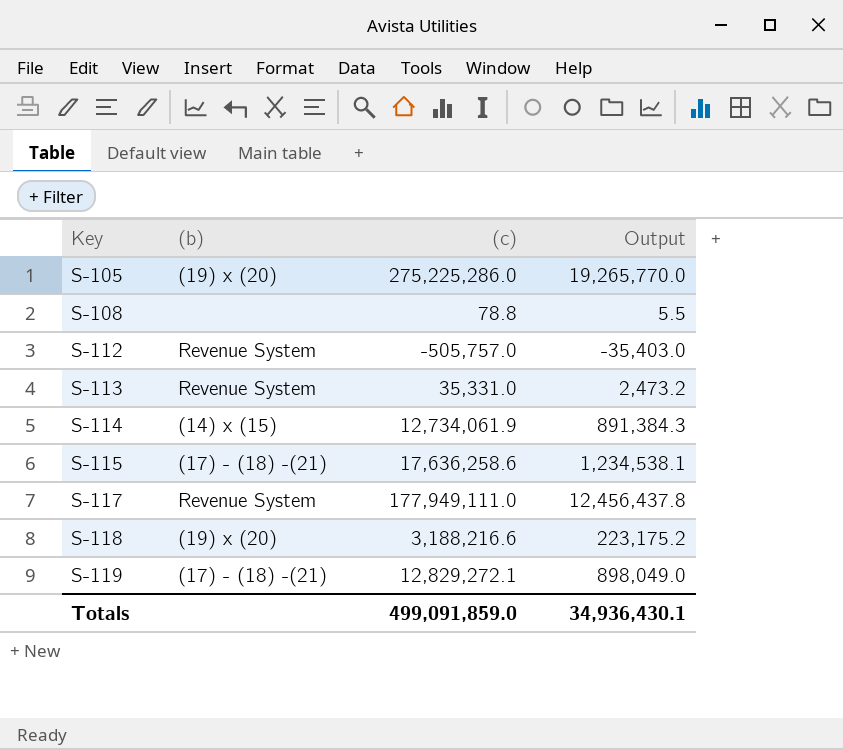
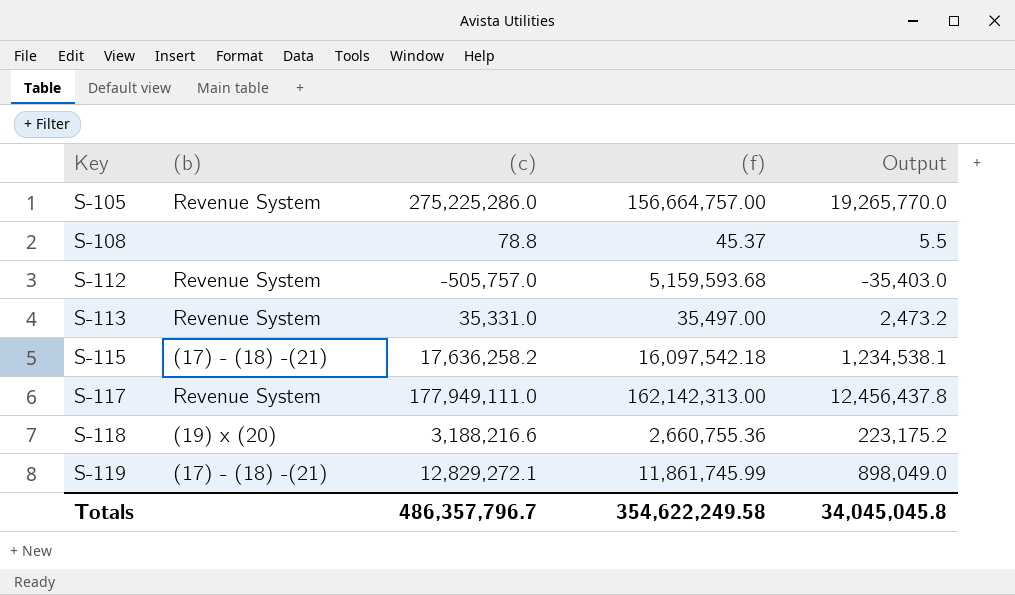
column (f) | position: none -> 4
row S-114: (14) x (15) | 12,734,061.9 | 891,384.3 -> none
S-105 | (b): (19) x (20) -> Revenue System
S-115 | (c): 17,636,258.6 -> 17,636,258.2
Totals | (c): 499,091,859.0 -> 486,357,796.7
Totals | Output: 34,936,430.1 -> 34,045,045.8

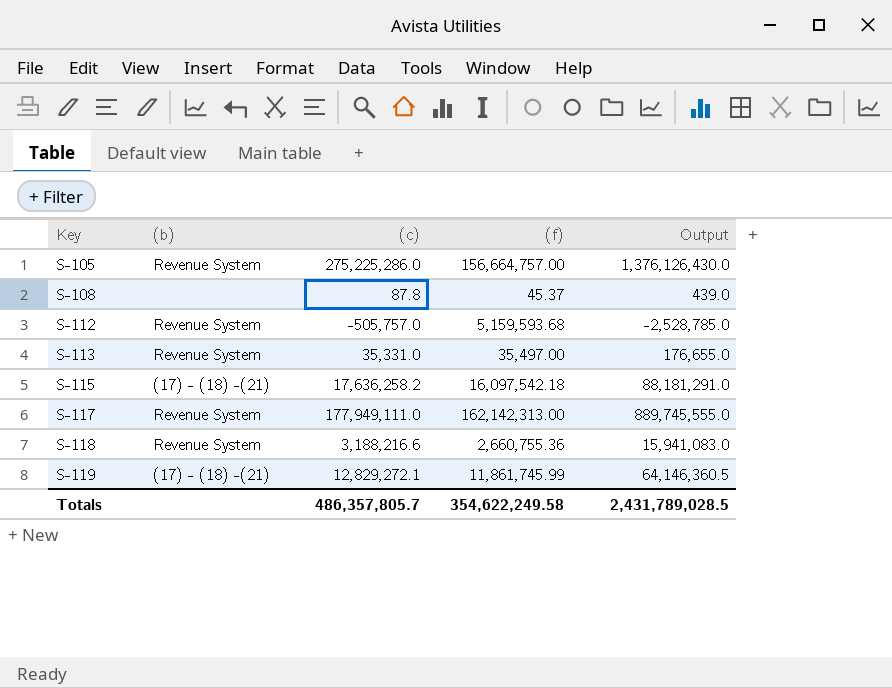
column Output | formula: [(c)] * 0.07 -> [(c)] * 5
S-108 | (c): 78.8 -> 87.8
S-118 | (b): (19) x (20) -> Revenue System
Totals | (c): 486,357,796.7 -> 486,357,805.7
Totals | Output: 34,045,045.8 -> 2,431,789,028.5

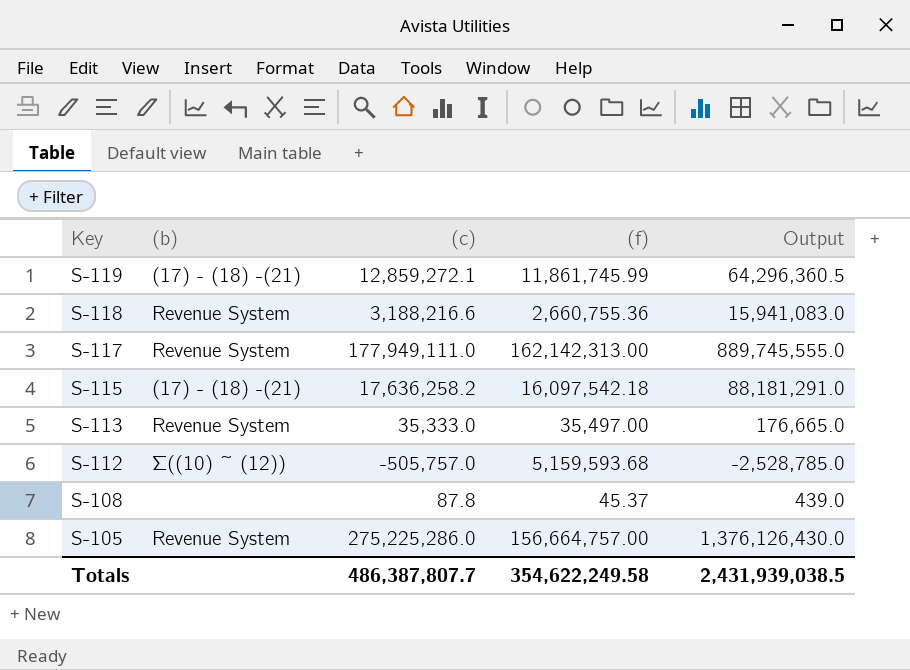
row order: Key ascending -> Key descending
S-119 | (c): 12,829,272.1 -> 12,859,272.1
S-119 | Output: 64,146,360.5 -> 64,296,360.5
S-113 | (c): 35,331.0 -> 35,333.0
S-113 | Output: 176,655.0 -> 176,665.0
S-112 | (b): Revenue System -> Σ((10) ~ (12))
Totals | (c): 486,357,805.7 -> 486,387,807.7
Totals | Output: 2,431,789,028.5 -> 2,431,939,038.5

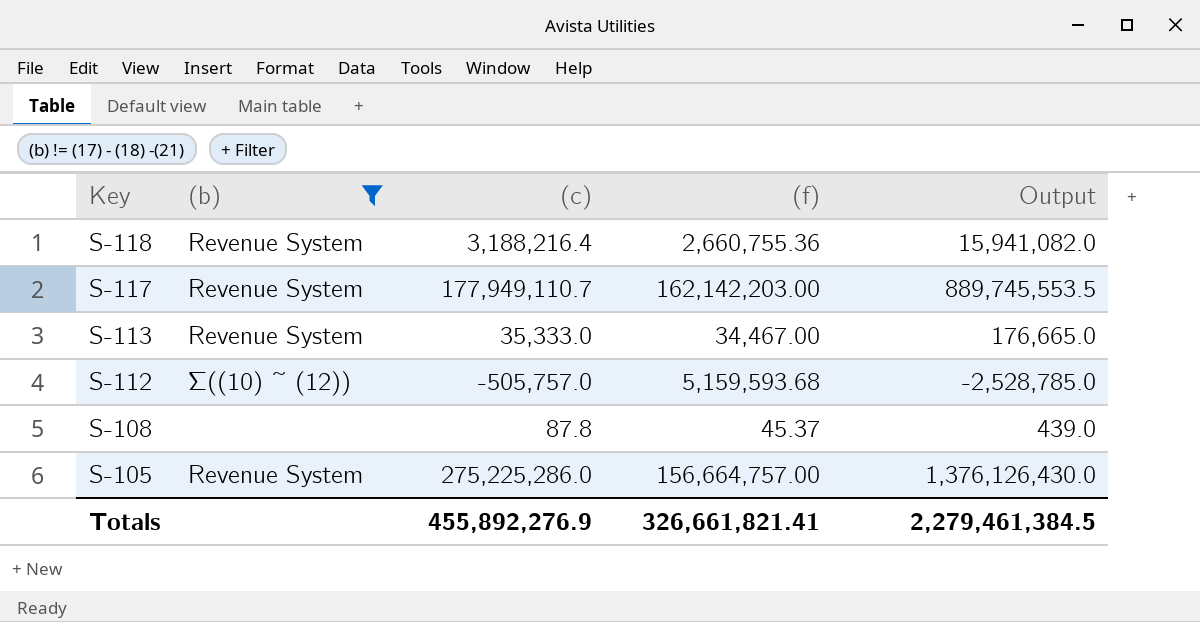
filter: none -> (b) != (17) - (18) -(21)
S-118 | (c): 3,188,216.6 -> 3,188,216.4
S-118 | Output: 15,941,083.0 -> 15,941,082.0
S-117 | (c): 177,949,111.0 -> 177,949,110.7
S-117 | (f): 162,142,313.00 -> 162,142,203.00
S-117 | Output: 889,745,555.0 -> 889,745,553.5
S-113 | (f): 35,497.00 -> 34,467.00
Totals | (c): 486,387,807.7 -> 455,892,276.9
Totals | (f): 354,622,249.58 -> 326,661,821.41
Totals | Output: 2,431,939,038.5 -> 2,279,461,384.5

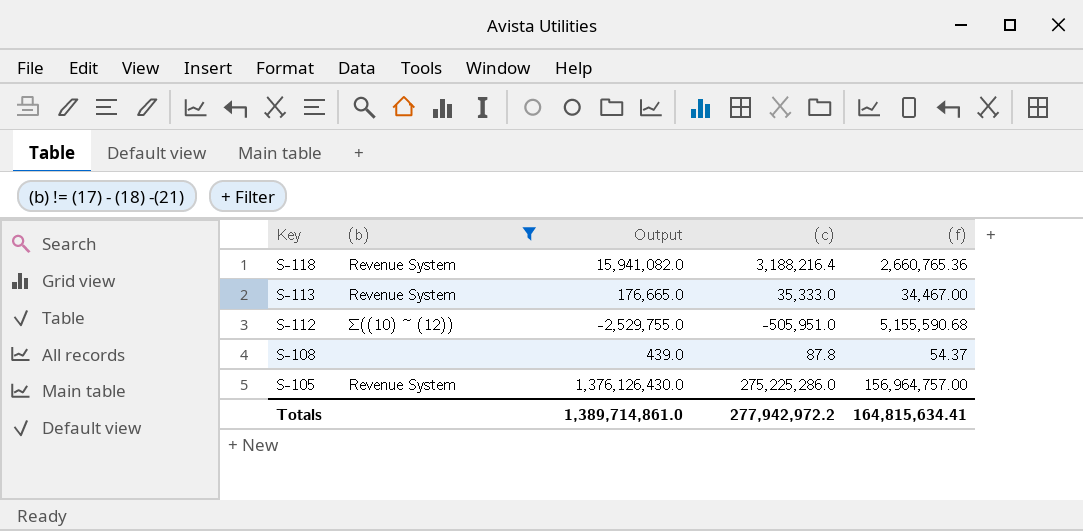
column Output | position: 5 -> 3
row S-117: Revenue System | 177,949,110.7 | 162,142,203.00 | 889,745,553.5 -> none
S-118 | (f): 2,660,755.36 -> 2,660,765.36
S-112 | Output: -2,528,785.0 -> -2,529,755.0
S-112 | (c): -505,757.0 -> -505,951.0
S-112 | (f): 5,159,593.68 -> 5,155,590.68
S-108 | (f): 45.37 -> 54.37
S-105 | (f): 156,664,757.00 -> 156,964,757.00
Totals | Output: 2,279,461,384.5 -> 1,389,714,861.0
Totals | (c): 455,892,276.9 -> 277,942,972.2
Totals | (f): 326,661,821.41 -> 164,815,634.41

